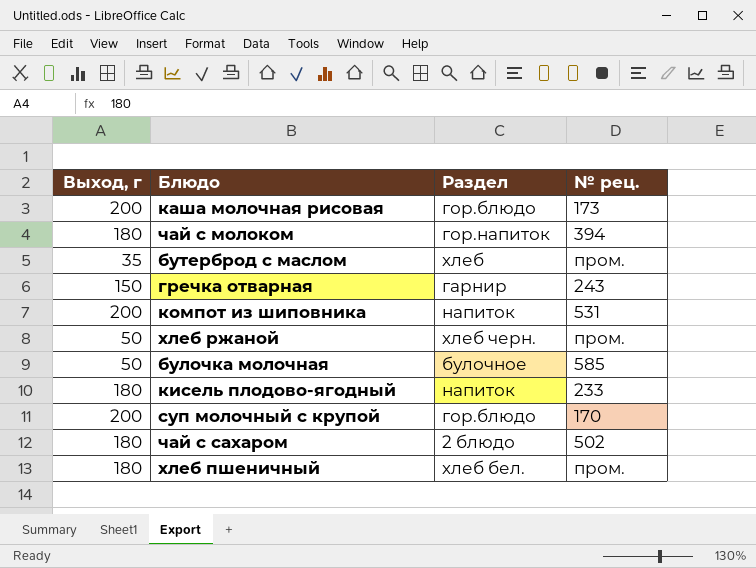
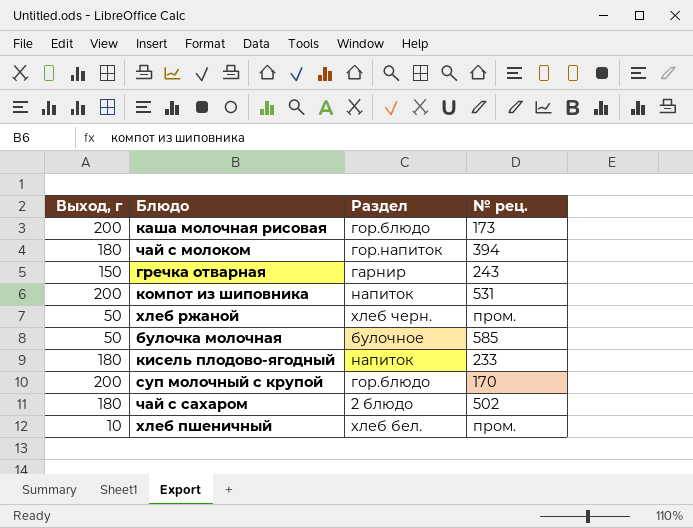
row бутерброд с маслом: 35 | хлеб | пром. -> none
хлеб пшеничный | Выход, г: 180 -> 10

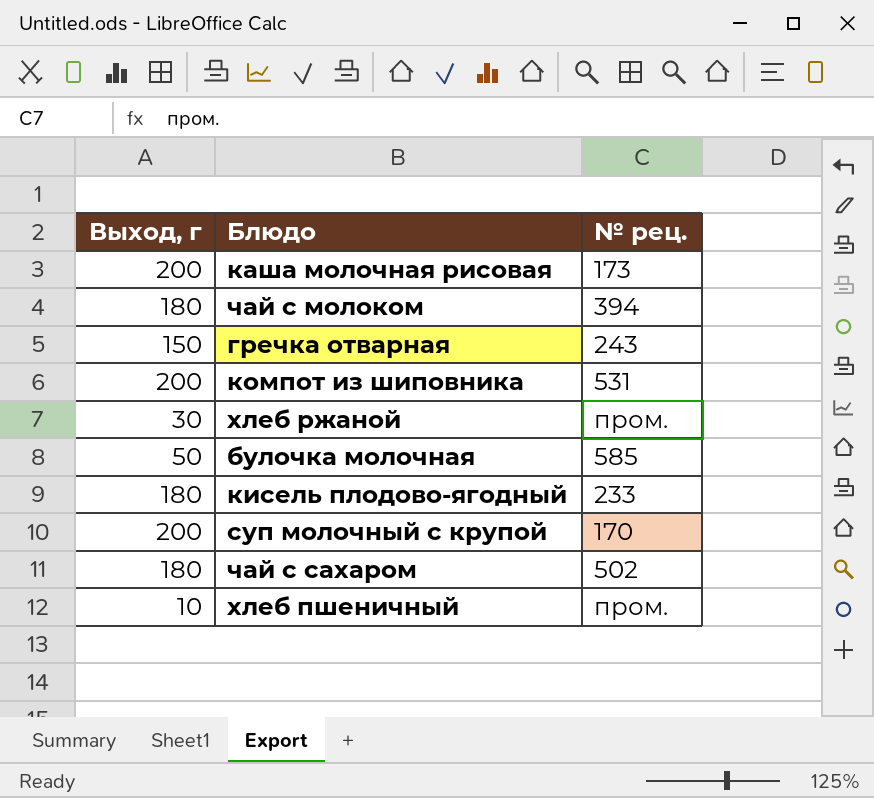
column Раздел | position: 3 -> none
хлеб ржаной | Выход, г: 50 -> 30

